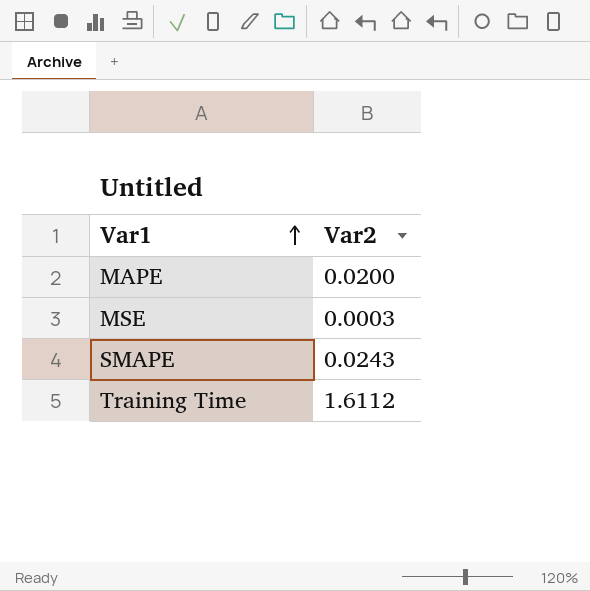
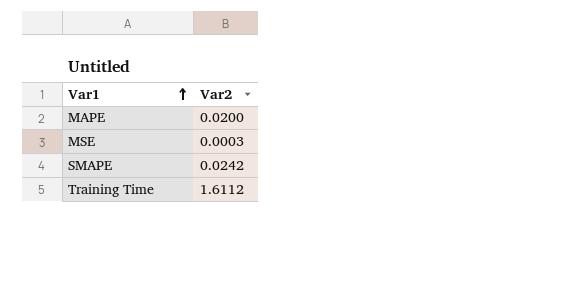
SMAPE | Var2: 0.0243 -> 0.0242

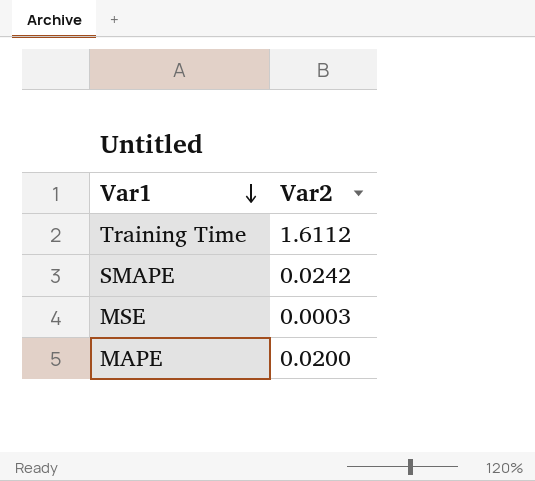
row order: Var1 ascending -> Var1 descending

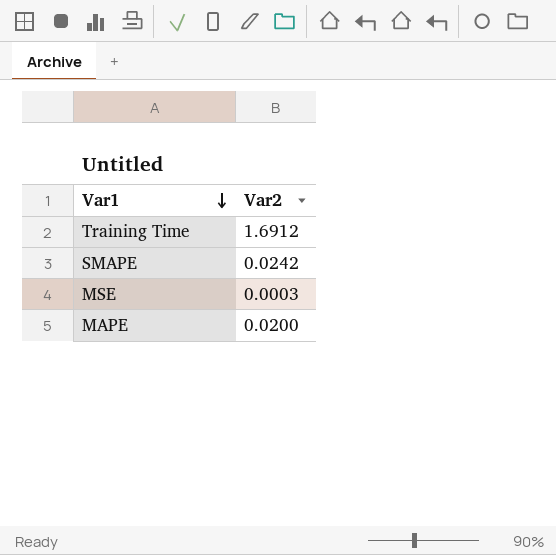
Training Time | Var2: 1.6112 -> 1.6912

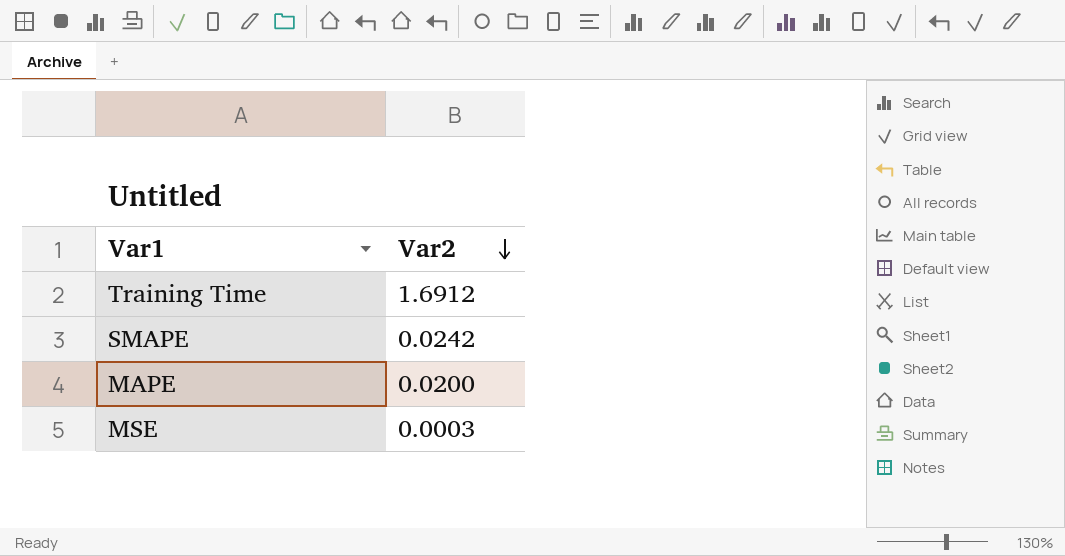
row order: Var1 descending -> Var2 descending

